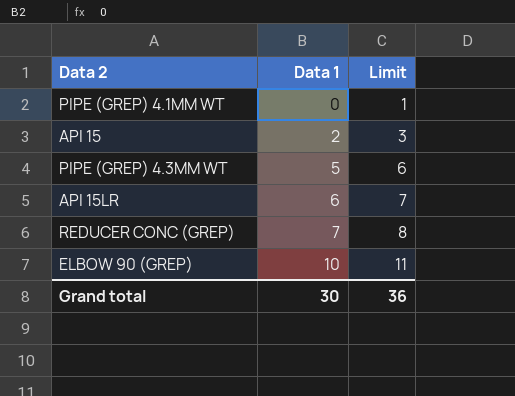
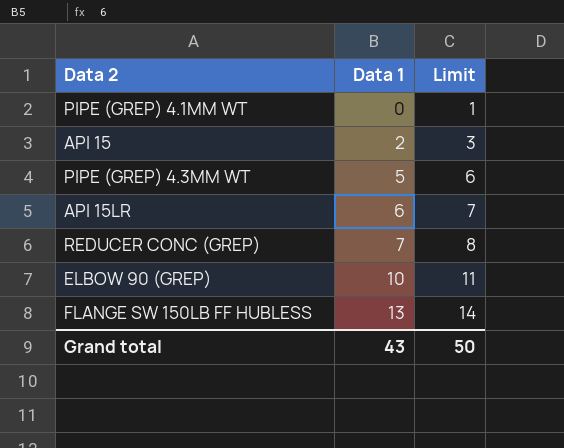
row FLANGE SW 150LB FF HUBLESS: none -> 13 | 14
Grand total | Data 1: 30 -> 43
Grand total | Limit: 36 -> 50

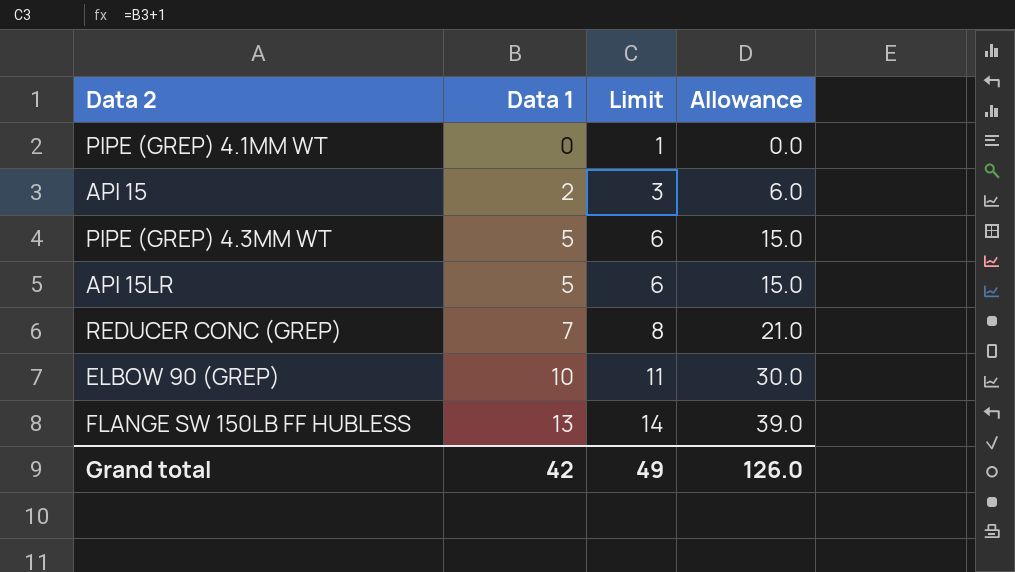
column Allowance | formula: none -> [Data 1] * 3
API 15LR | Data 1: 6 -> 5
API 15LR | Limit: 7 -> 6
Grand total | Data 1: 43 -> 42
Grand total | Limit: 50 -> 49

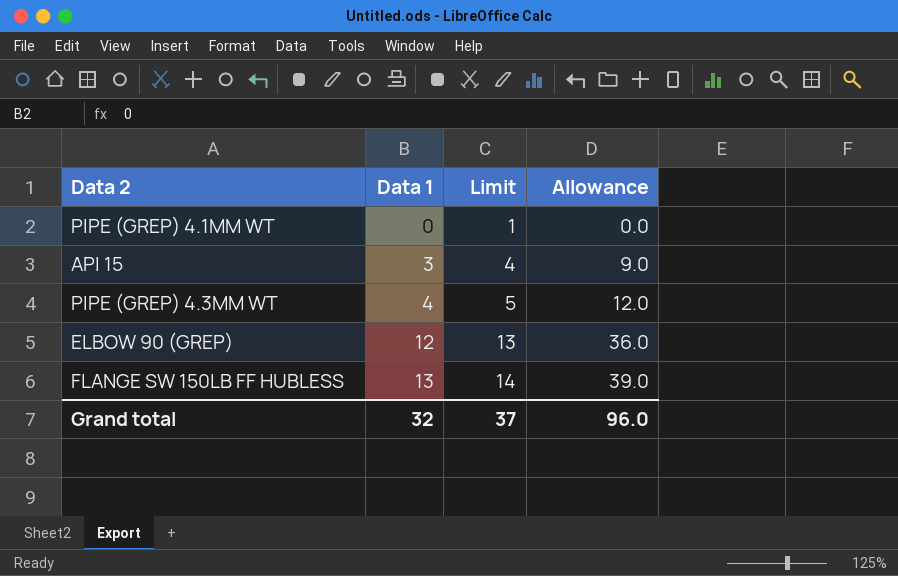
row API 15LR: 5 | 6 | 15.0 -> none
row REDUCER CONC (GREP): 7 | 8 | 21.0 -> none
API 15 | Data 1: 2 -> 3
API 15 | Limit: 3 -> 4
API 15 | Allowance: 6.0 -> 9.0
PIPE (GREP) 4.3MM WT | Data 1: 5 -> 4
PIPE (GREP) 4.3MM WT | Limit: 6 -> 5
PIPE (GREP) 4.3MM WT | Allowance: 15.0 -> 12.0
ELBOW 90 (GREP) | Data 1: 10 -> 12
ELBOW 90 (GREP) | Limit: 11 -> 13
ELBOW 90 (GREP) | Allowance: 30.0 -> 36.0
Grand total | Data 1: 42 -> 32
Grand total | Limit: 49 -> 37
Grand total | Allowance: 126.0 -> 96.0

